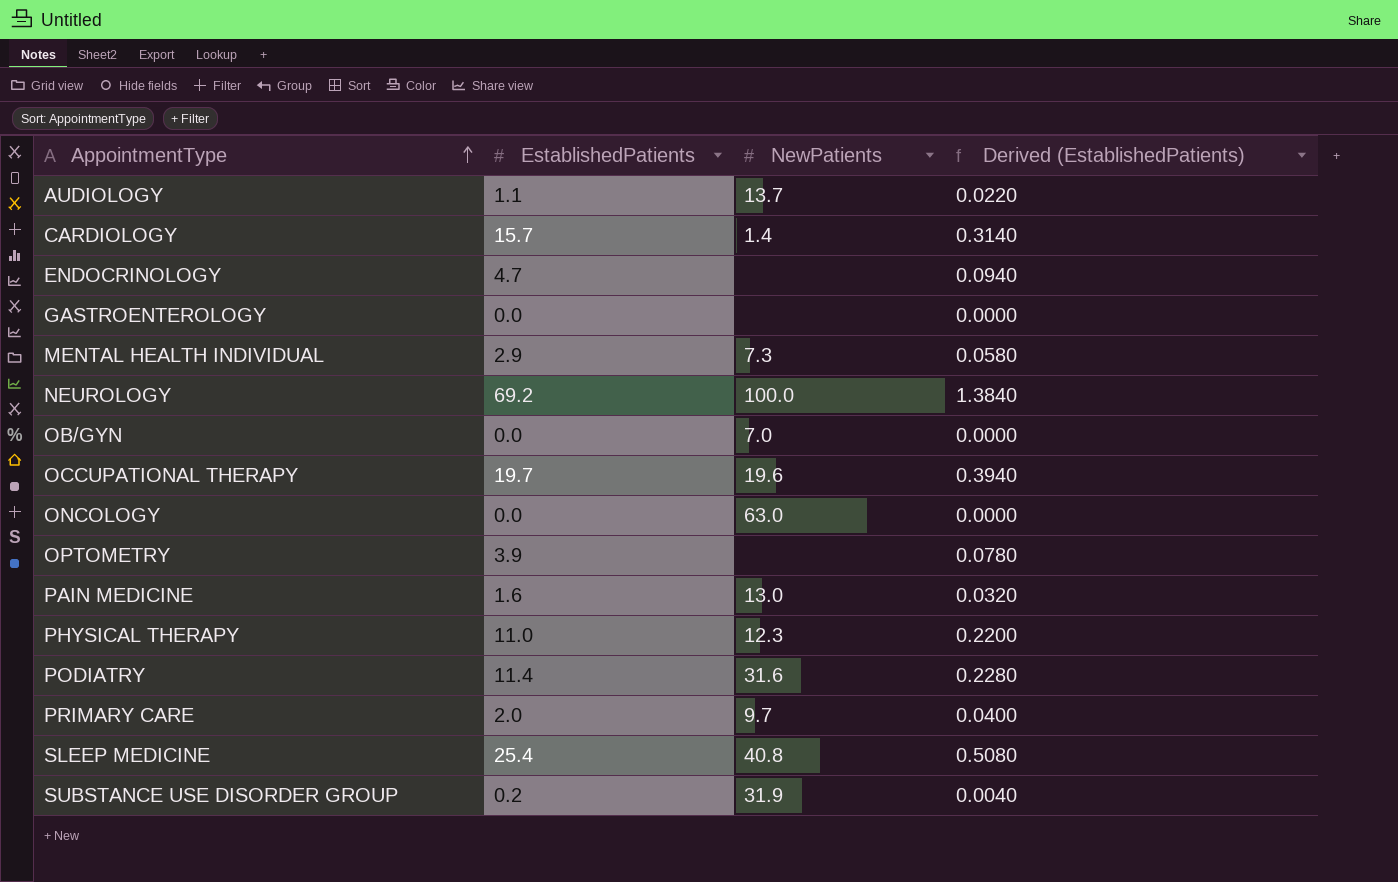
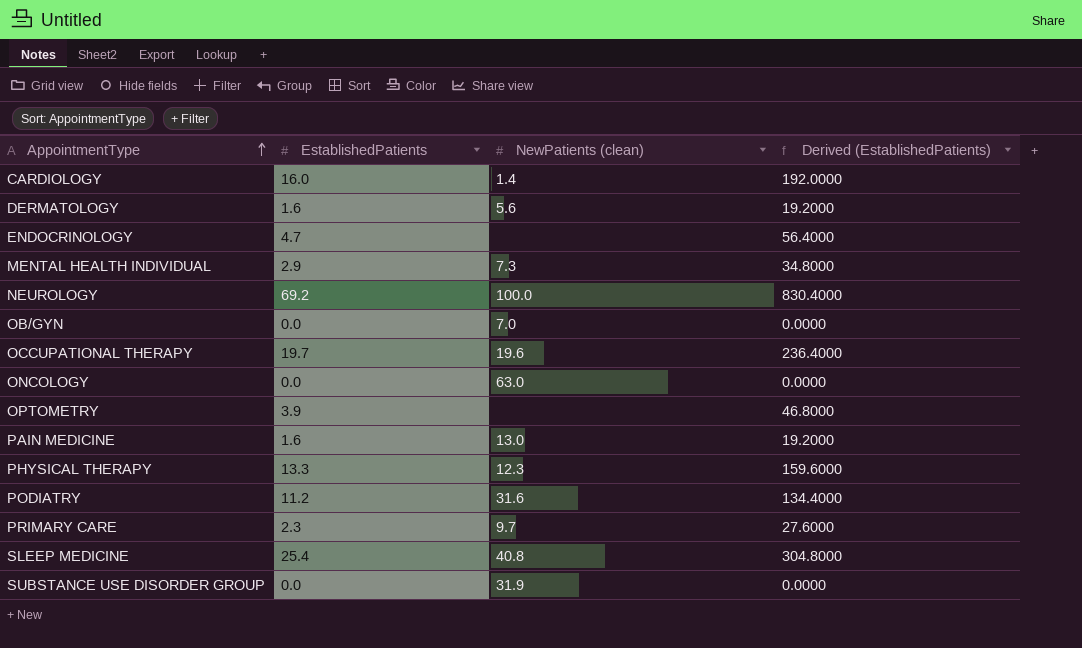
column name: NewPatients -> NewPatients (clean)
column Derived (EstablishedPatients) | formula: [EstablishedPatients] * 0.02 -> [EstablishedPatients] * 12
row AUDIOLOGY: 1.1 | 13.7 | 0.0220 -> none
row GASTROENTEROLOGY: 0.0 | none | 0.0000 -> none
CARDIOLOGY | EstablishedPatients: 15.7 -> 16.0
row DERMATOLOGY: none -> 1.6 | 5.6 | 19.2000
PHYSICAL THERAPY | EstablishedPatients: 11.0 -> 13.3
PODIATRY | EstablishedPatients: 11.4 -> 11.2
PRIMARY CARE | EstablishedPatients: 2.0 -> 2.3
SUBSTANCE USE DISORDER GROUP | EstablishedPatients: 0.2 -> 0.0

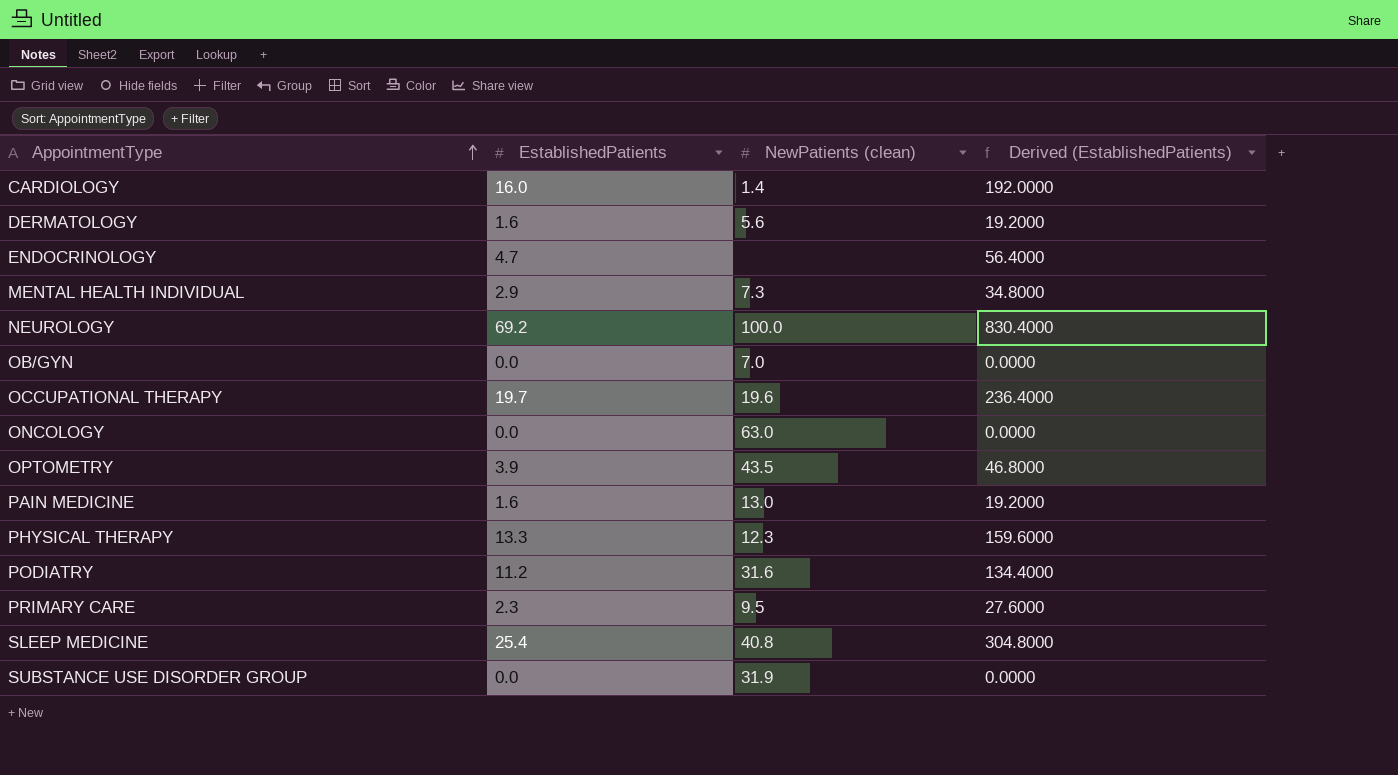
OPTOMETRY | NewPatients (clean): none -> 43.5
PRIMARY CARE | NewPatients (clean): 9.7 -> 9.5

